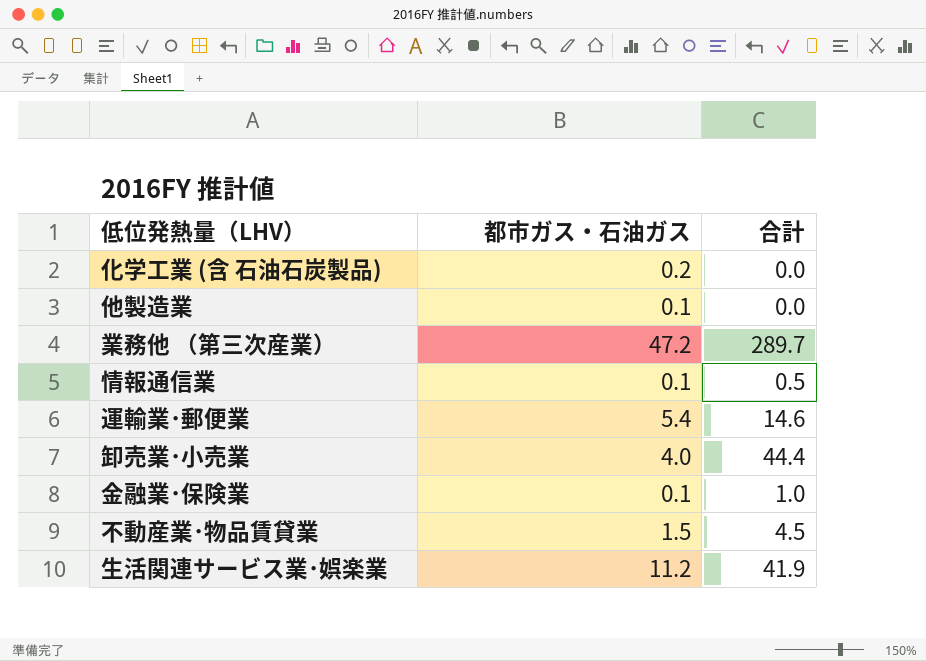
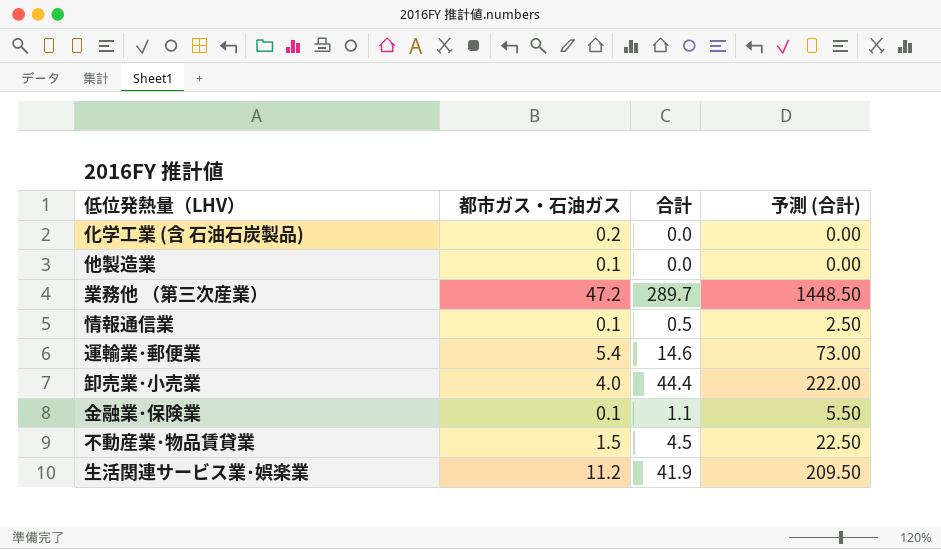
column 予測 (合計) | formula: none -> [合計] * 5
金融業･保険業 | 合計: 1.0 -> 1.1

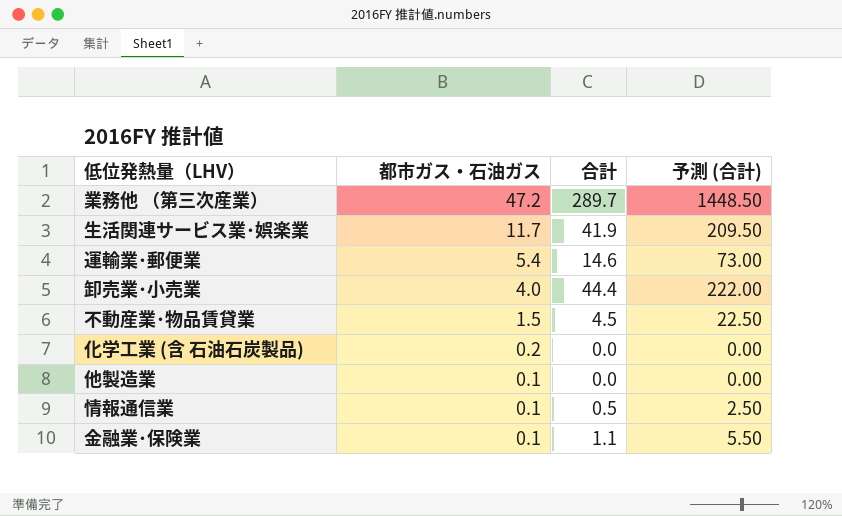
row order: none -> 都市ガス・石油ガス descending
生活関連サービス業･娯楽業 | 都市ガス・石油ガス: 11.2 -> 11.7

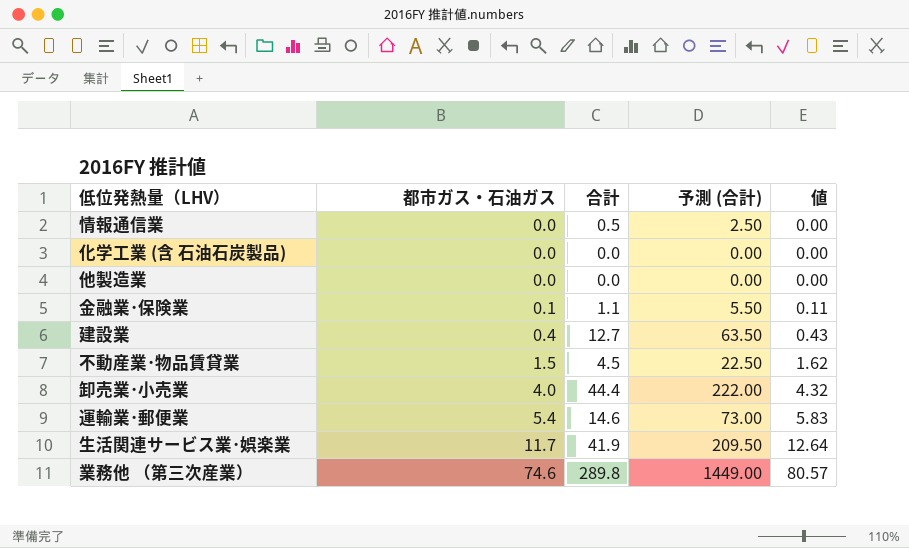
row order: 都市ガス・石油ガス descending -> 都市ガス・石油ガス ascending
column 値 | formula: none -> [都市ガス・石油ガス] * 1.08
情報通信業 | 都市ガス・石油ガス: 0.1 -> 0.0
化学工業 (含 石油石炭製品) | 都市ガス・石油ガス: 0.2 -> 0.0
他製造業 | 都市ガス・石油ガス: 0.1 -> 0.0
row 建設業: none -> 0.4 | 12.7 | 63.50 | 0.43
業務他 （第三次産業） | 都市ガス・石油ガス: 47.2 -> 74.6
業務他 （第三次産業） | 合計: 289.7 -> 289.8
業務他 （第三次産業） | 予測 (合計): 1448.50 -> 1449.00

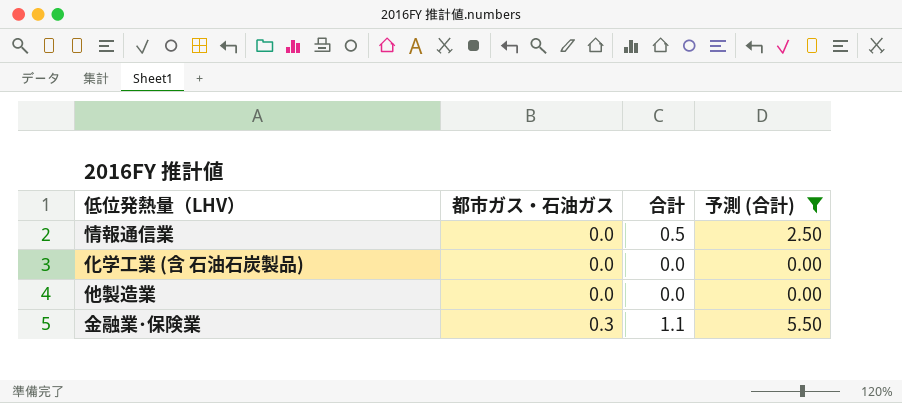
filter: none -> 予測 (合計) <= 5.50
column 値 | formula: [都市ガス・石油ガス] * 1.08 -> none
金融業･保険業 | 都市ガス・石油ガス: 0.1 -> 0.3

